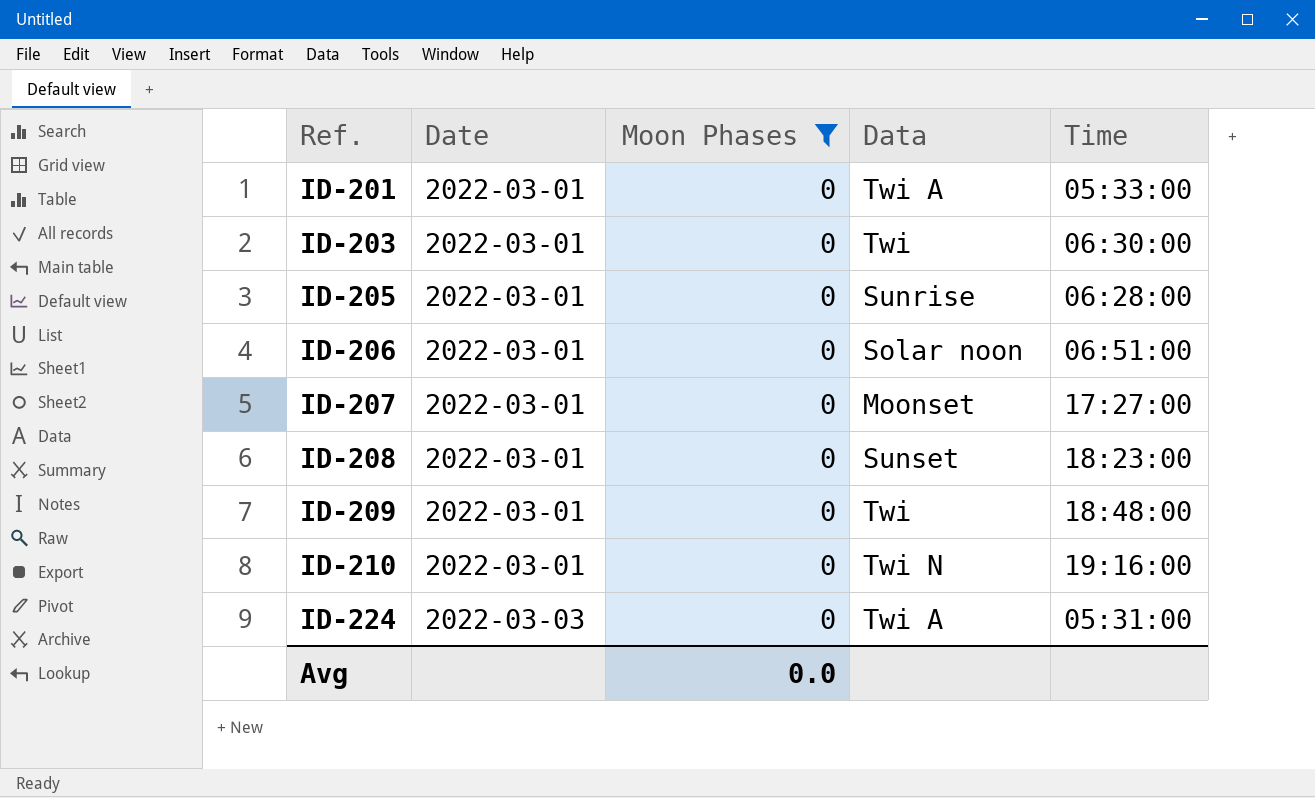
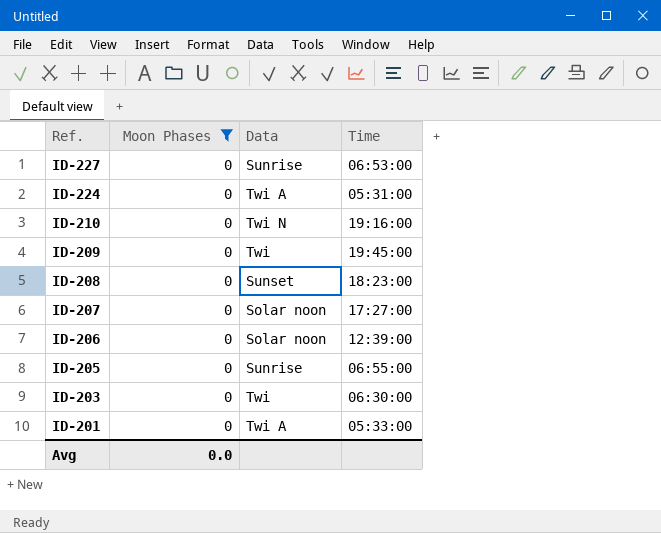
row order: Ref. ascending -> Ref. descending
column Date | position: 2 -> none
row ID-227: none -> 0 | Sunrise | 06:53:00
ID-209 | Time: 18:48:00 -> 19:45:00
ID-207 | Data: Moonset -> Solar noon
ID-206 | Time: 06:51:00 -> 12:39:00
ID-205 | Time: 06:28:00 -> 06:55:00

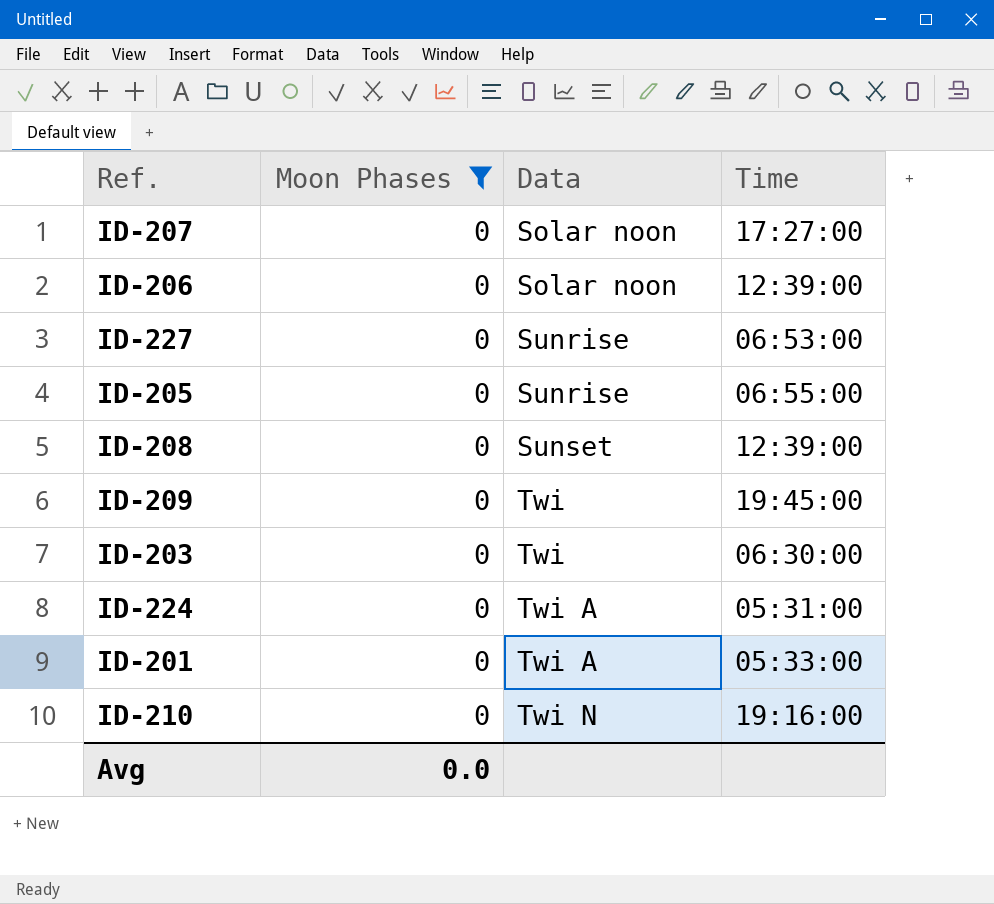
row order: Ref. descending -> Data ascending
ID-208 | Time: 18:23:00 -> 12:39:00

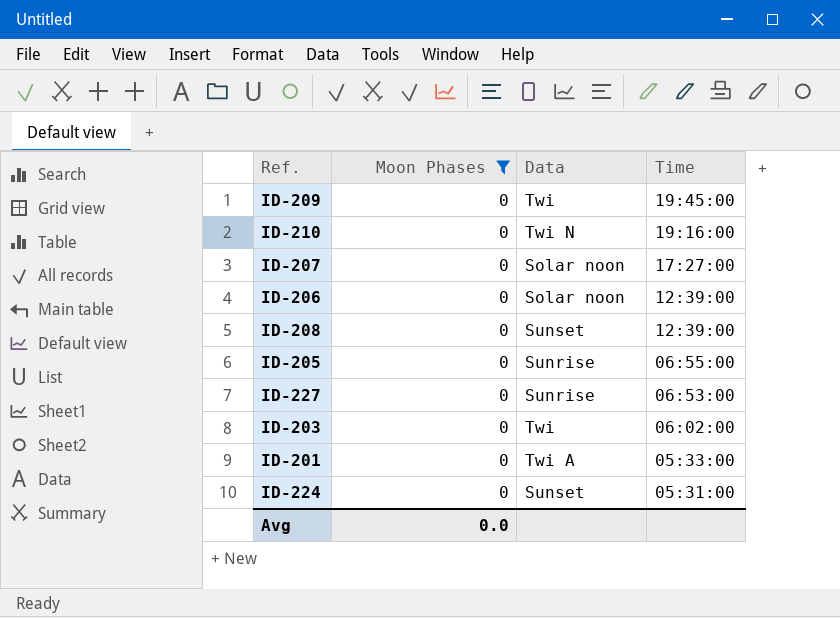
row order: Data ascending -> Time descending
ID-203 | Time: 06:30:00 -> 06:02:00
ID-224 | Data: Twi A -> Sunset

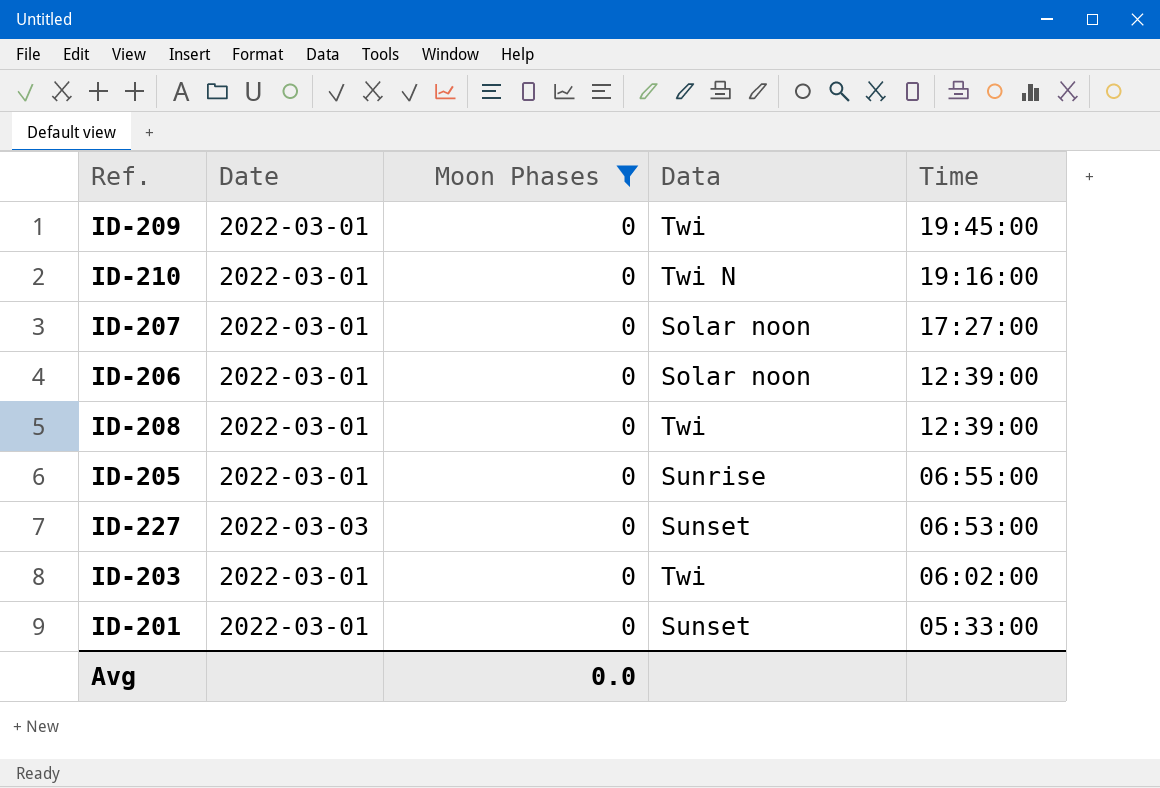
column Date | position: none -> 2
row ID-224: 0 | Sunset | 05:31:00 -> none
ID-208 | Data: Sunset -> Twi
ID-227 | Data: Sunrise -> Sunset
ID-201 | Data: Twi A -> Sunset

